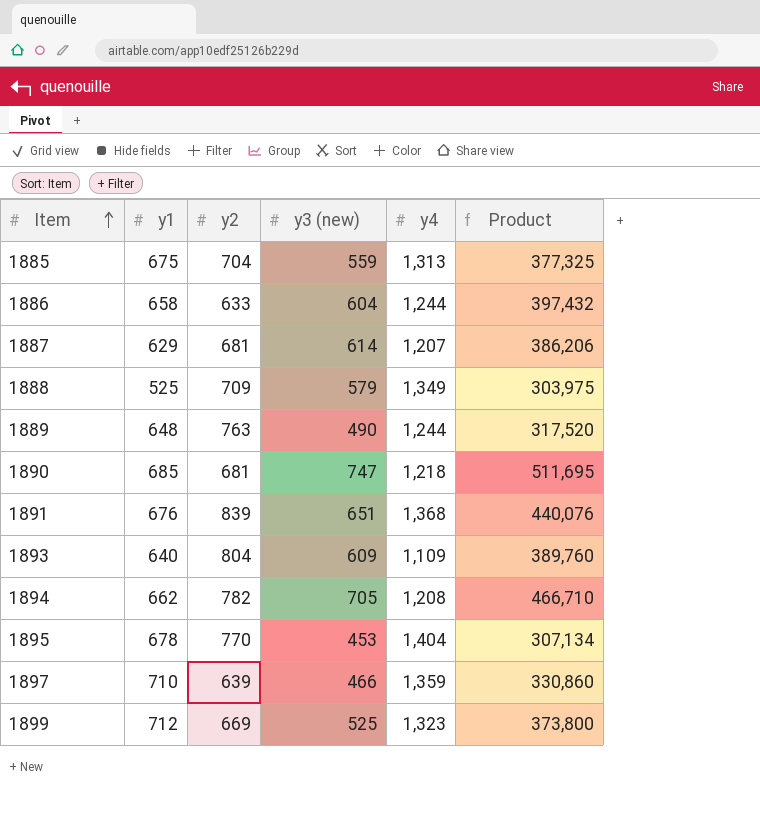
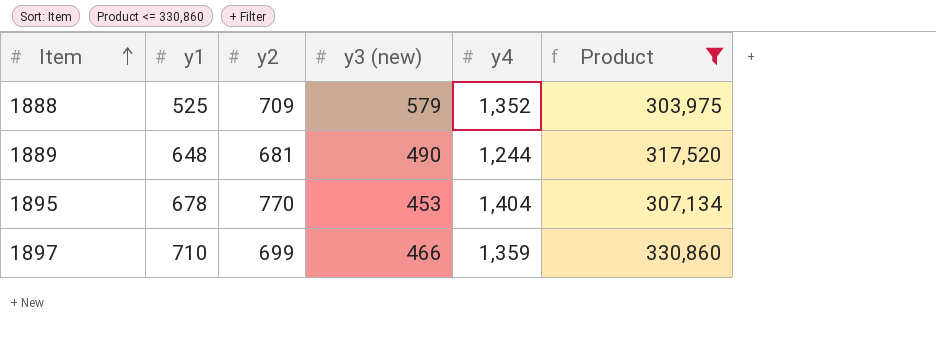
filter: none -> Product <= 330,860
1888 | y4: 1,349 -> 1,352
1889 | y2: 763 -> 681
1897 | y2: 639 -> 699

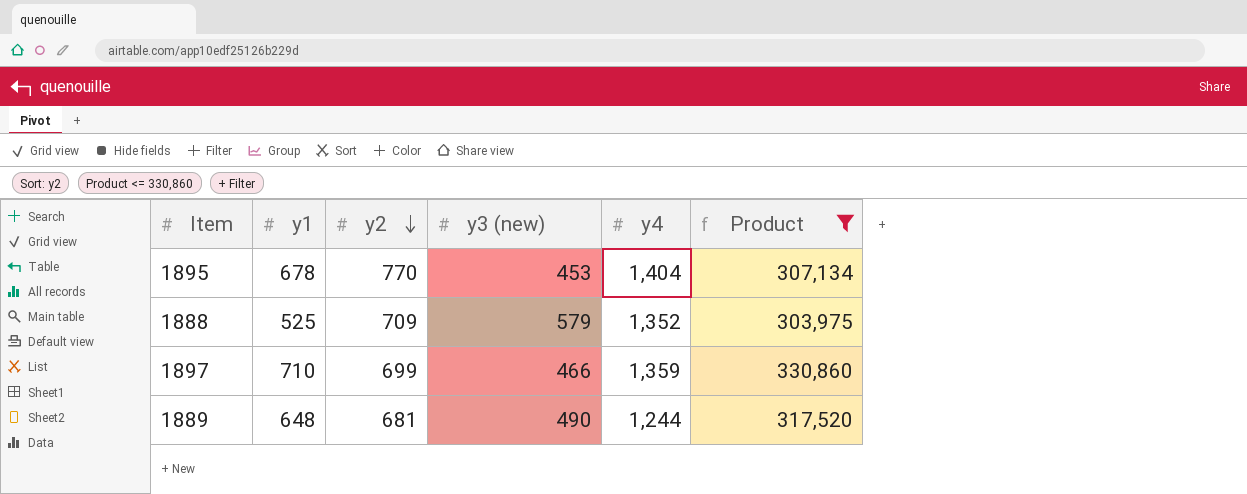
row order: Item ascending -> y2 descending

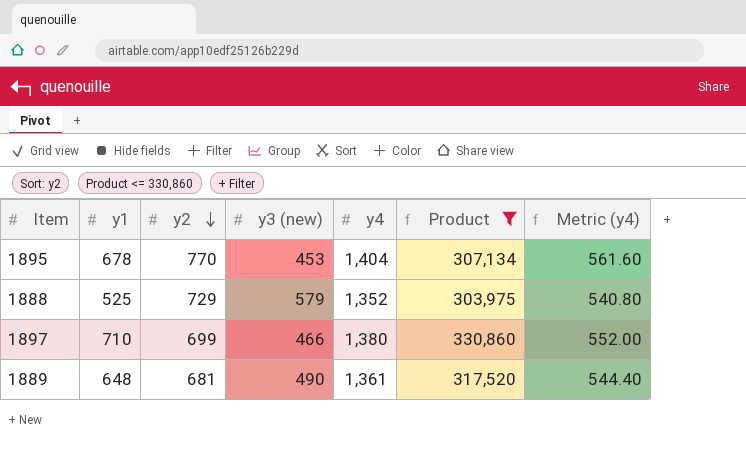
column Metric (y4) | formula: none -> [y4] * 0.4
1888 | y2: 709 -> 729
1897 | y4: 1,359 -> 1,380
1889 | y4: 1,244 -> 1,361

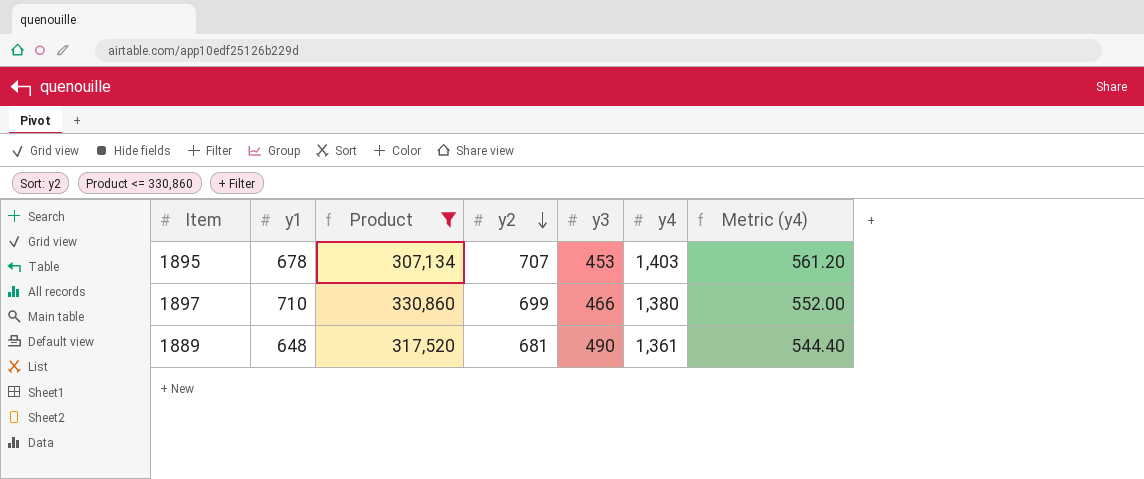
column Product | position: 6 -> 3
column name: y3 (new) -> y3
row 1888: 525 | 729 | 579 | 1,352 | 303,975 | 540.80 -> none
1895 | y2: 770 -> 707
1895 | y4: 1,404 -> 1,403
1895 | Metric (y4): 561.60 -> 561.20

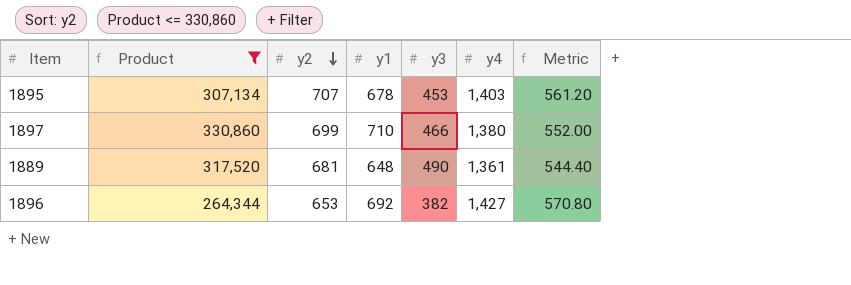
column y1 | position: 2 -> 4
column name: Metric (y4) -> Metric
row 1896: none -> 264,344 | 653 | 692 | 382 | 1,427 | 570.80

